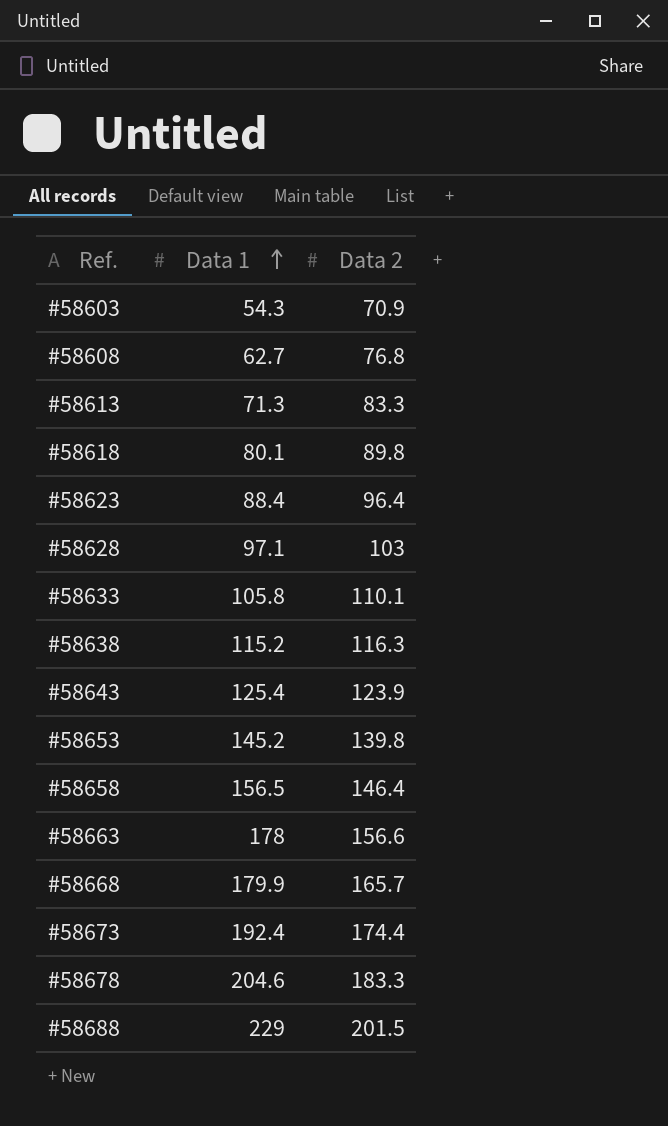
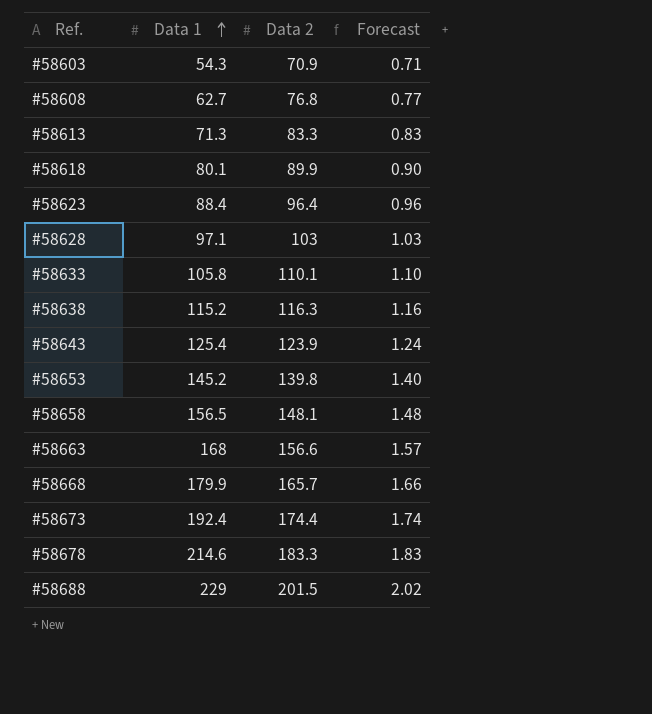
column Forecast | formula: none -> [Data 2] * 0.01
#58618 | Data 2: 89.8 -> 89.9
#58658 | Data 2: 146.4 -> 148.1
#58663 | Data 1: 178 -> 168
#58678 | Data 1: 204.6 -> 214.6

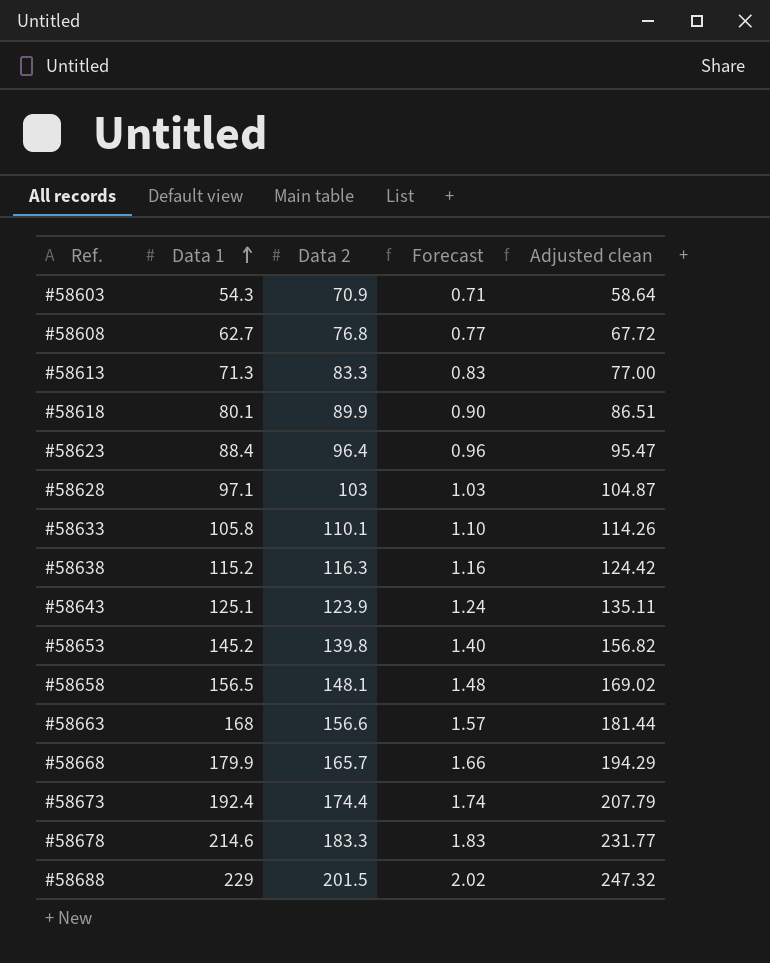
column Adjusted clean | formula: none -> [Data 1] * 1.08
#58643 | Data 1: 125.4 -> 125.1

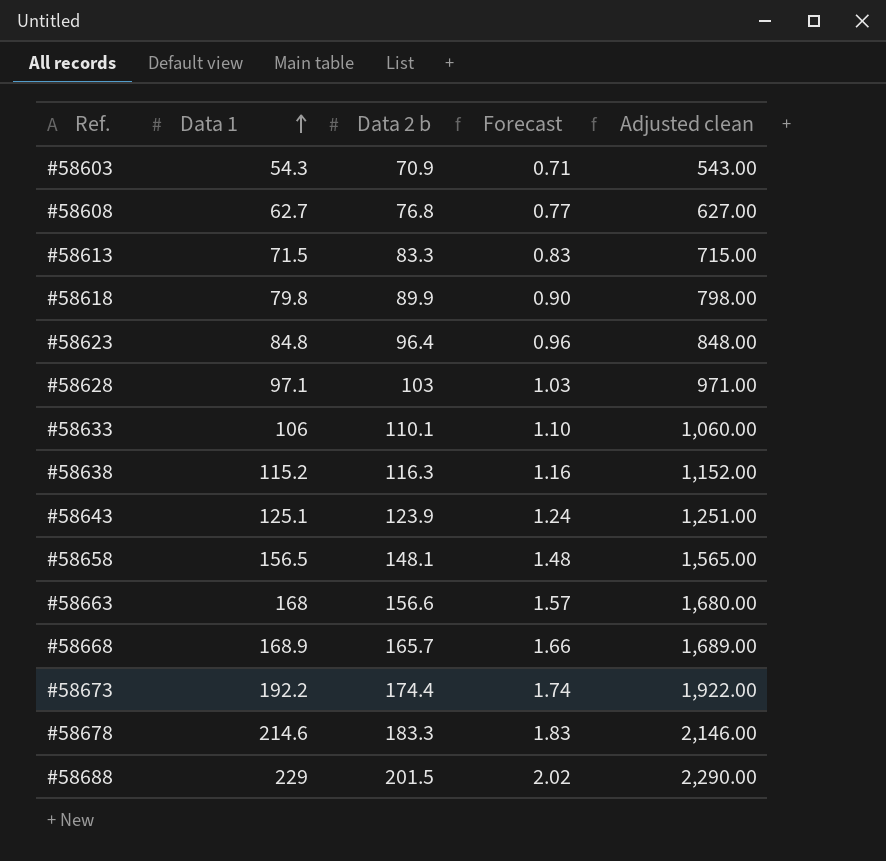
column name: Data 2 -> Data 2 b
column Adjusted clean | formula: [Data 1] * 1.08 -> [Data 1] * 10
row #58653: 145.2 | 139.8 | 1.40 | 156.82 -> none
#58613 | Data 1: 71.3 -> 71.5
#58618 | Data 1: 80.1 -> 79.8
#58623 | Data 1: 88.4 -> 84.8
#58633 | Data 1: 105.8 -> 106
#58668 | Data 1: 179.9 -> 168.9
#58673 | Data 1: 192.4 -> 192.2

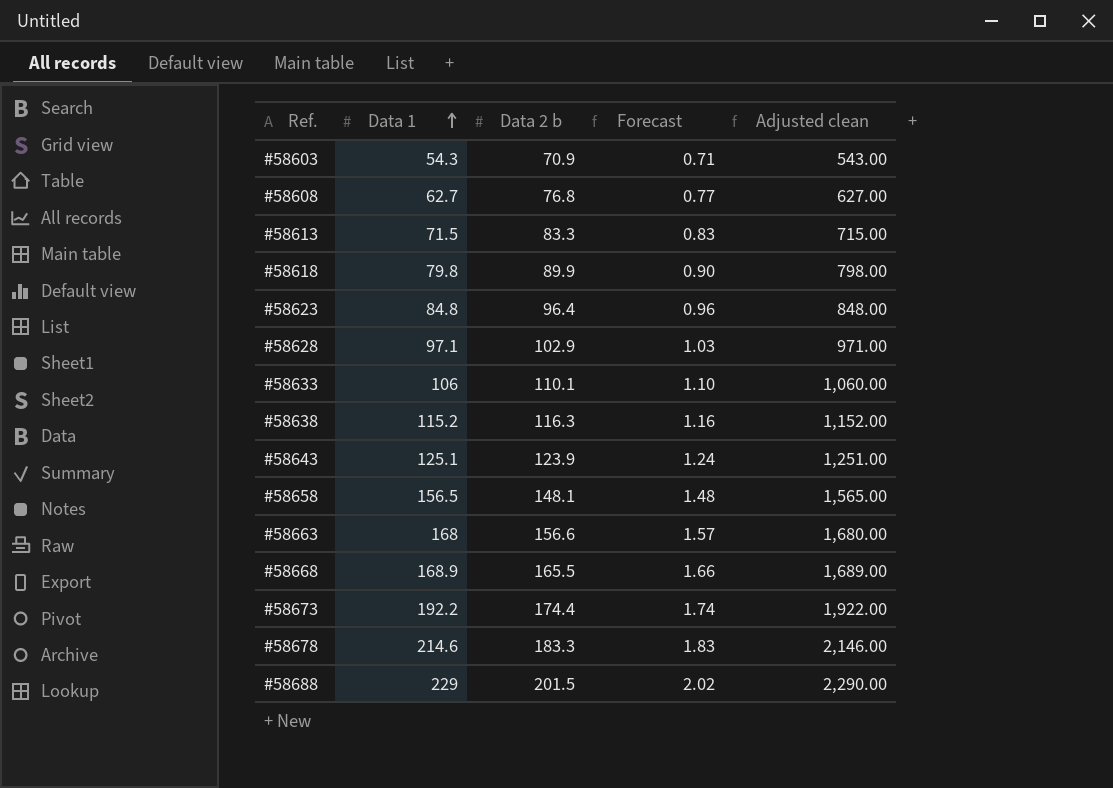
#58628 | Data 2 b: 103 -> 102.9
#58668 | Data 2 b: 165.7 -> 165.5

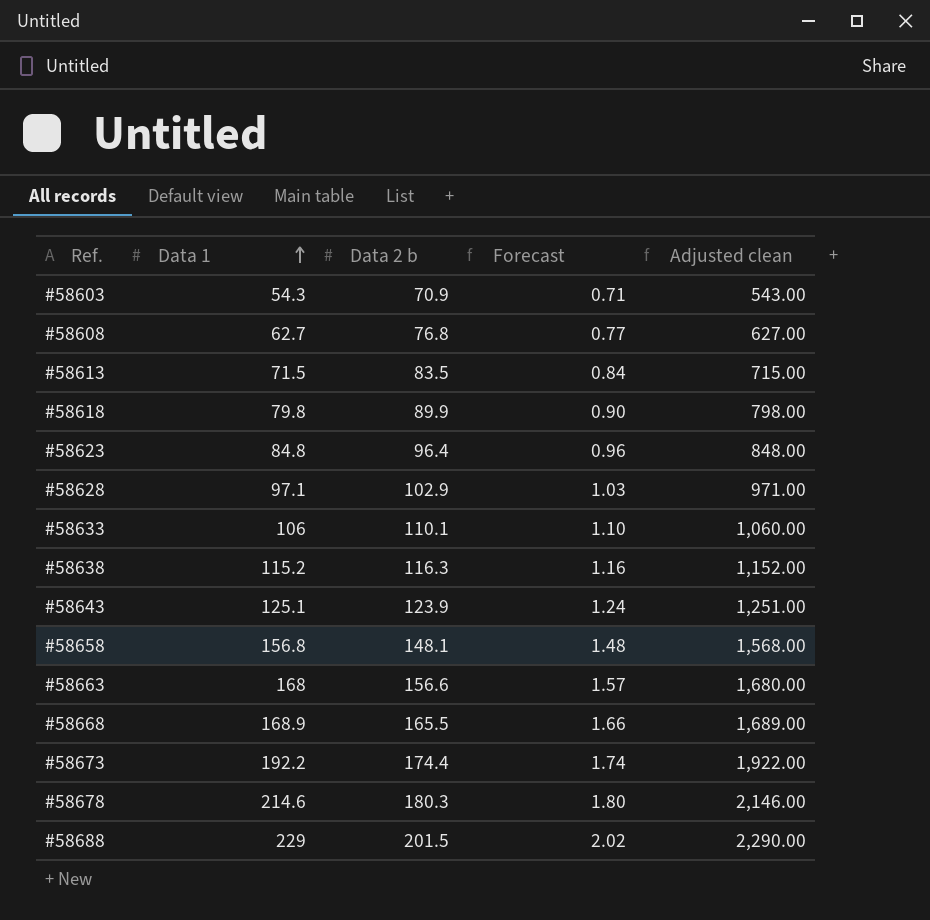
#58613 | Data 2 b: 83.3 -> 83.5
#58613 | Forecast: 0.83 -> 0.84
#58658 | Data 1: 156.5 -> 156.8
#58658 | Adjusted clean: 1,565.00 -> 1,568.00
#58678 | Data 2 b: 183.3 -> 180.3
#58678 | Forecast: 1.83 -> 1.80

